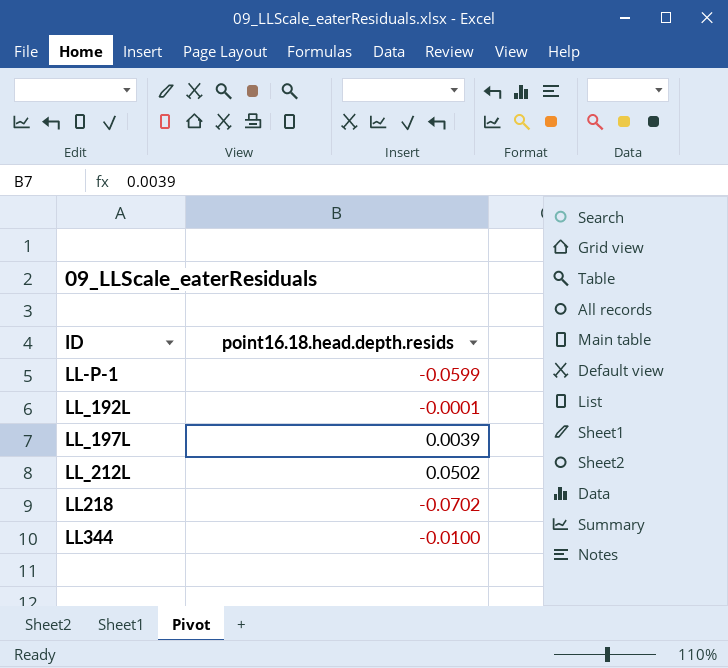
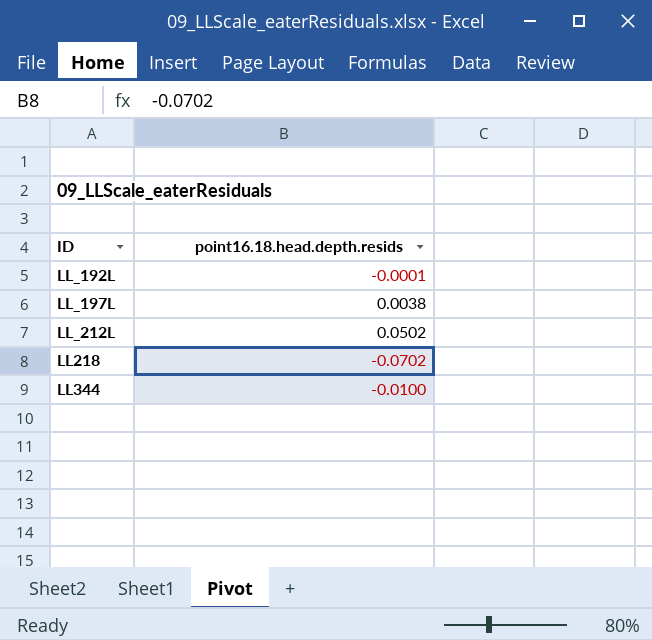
row LL-P-1: -0.0599 -> none
LL_197L | point16.18.head.depth.resids: 0.0039 -> 0.0038

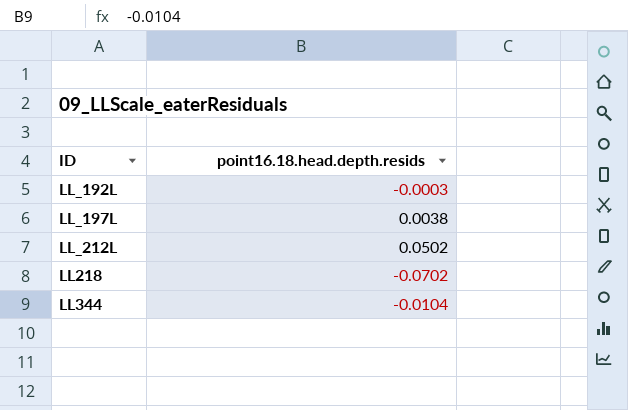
LL_192L | point16.18.head.depth.resids: -0.0001 -> -0.0003
LL344 | point16.18.head.depth.resids: -0.0100 -> -0.0104

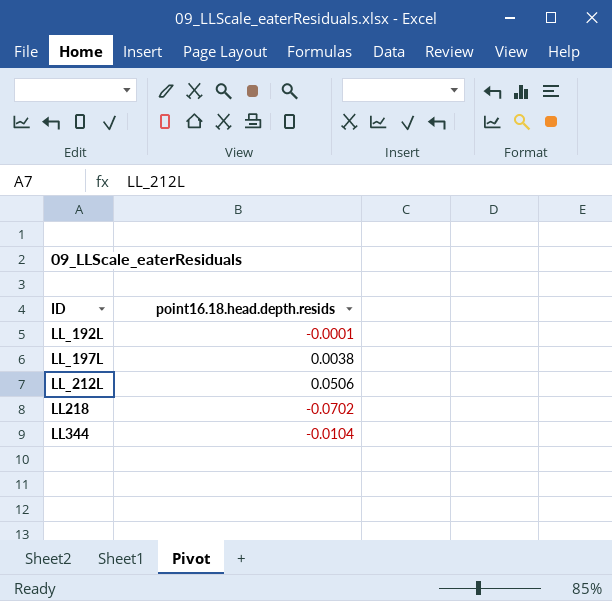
LL_192L | point16.18.head.depth.resids: -0.0003 -> -0.0001
LL_212L | point16.18.head.depth.resids: 0.0502 -> 0.0506

